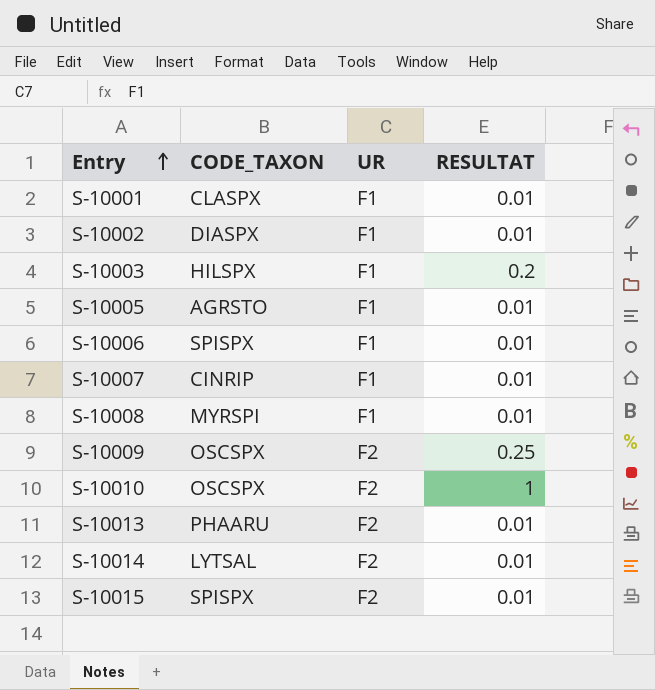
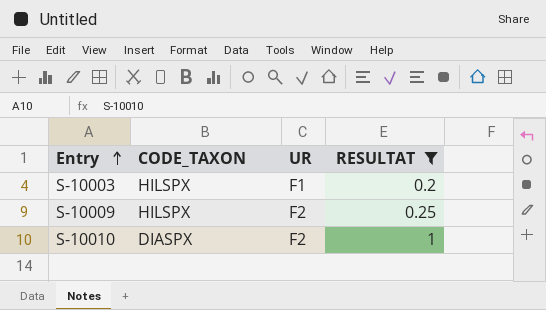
filter: none -> RESULTAT != 0.01
S-10009 | CODE_TAXON: OSCSPX -> HILSPX
S-10010 | CODE_TAXON: OSCSPX -> DIASPX

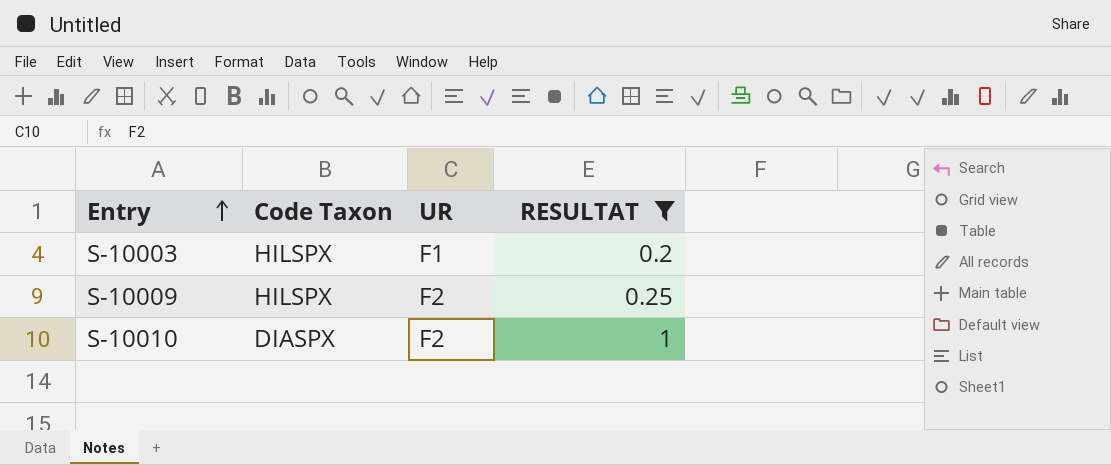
column name: CODE_TAXON -> Code Taxon

